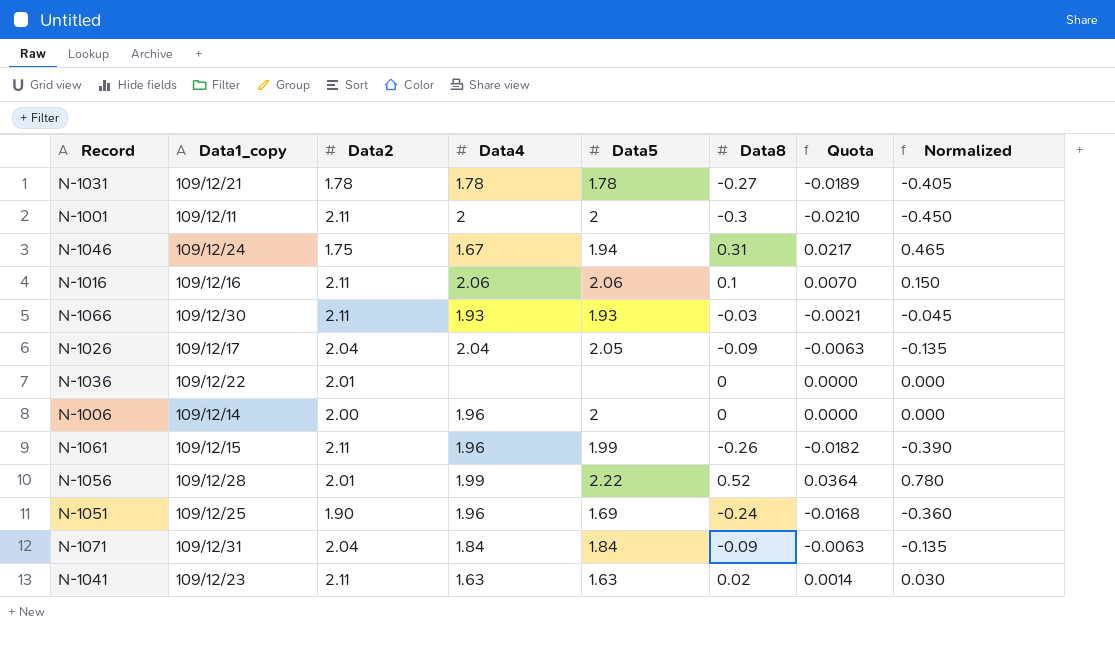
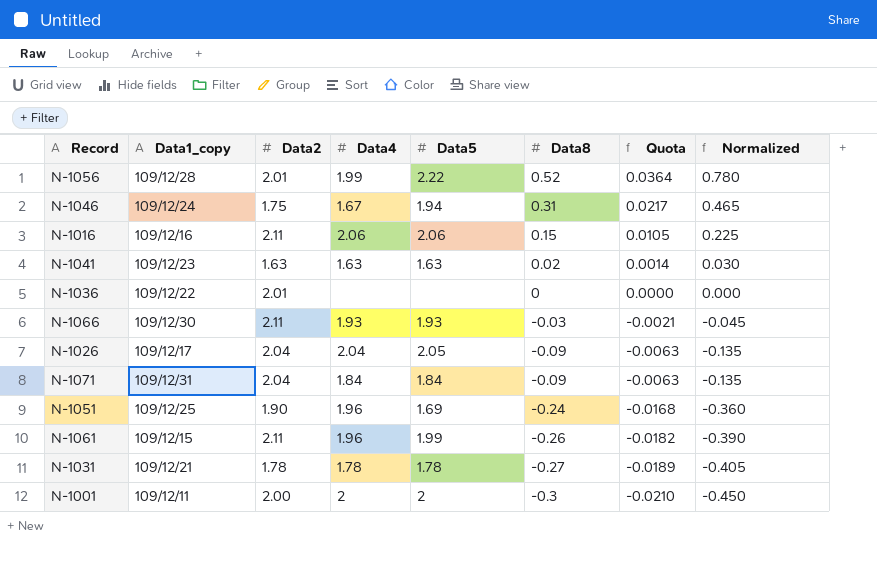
row order: none -> Data8 descending
row N-1006: 109/12/14 | 2.00 | 1.96 | 2 | 0 | 0.0000 | 0.000 -> none
N-1016 | Data8: 0.1 -> 0.15
N-1016 | Quota: 0.0070 -> 0.0105
N-1016 | Normalized: 0.150 -> 0.225
N-1041 | Data2: 2.11 -> 1.63
N-1001 | Data2: 2.11 -> 2.00

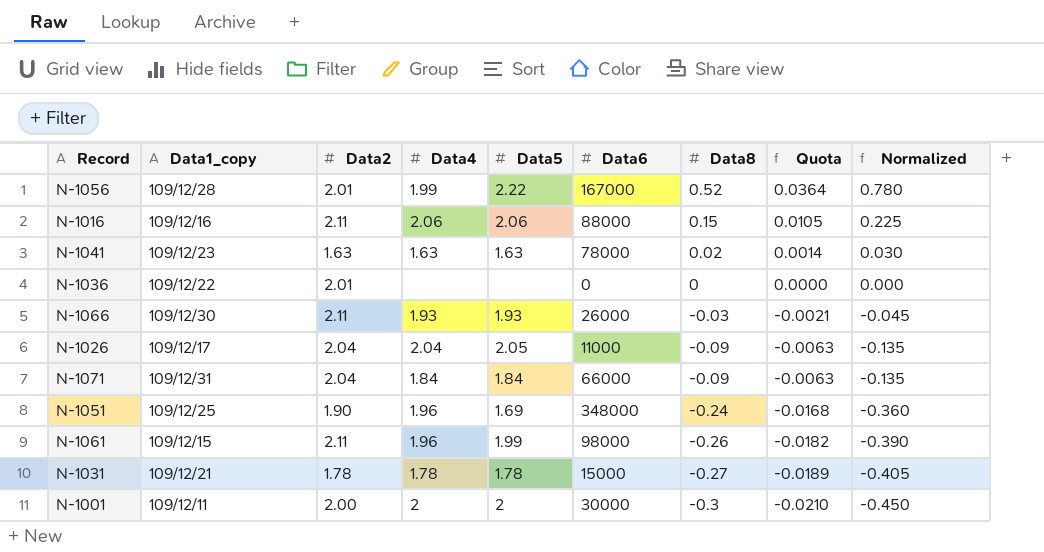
column Data6 | position: none -> 6
row N-1046: 109/12/24 | 1.75 | 1.67 | 1.94 | 0.31 | 0.0217 | 0.465 -> none

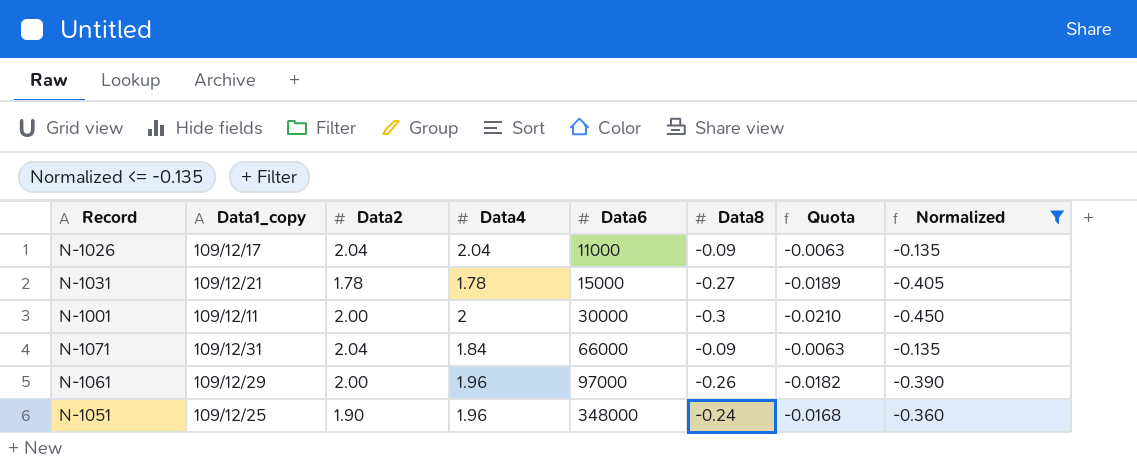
filter: none -> Normalized <= -0.135
row order: Data8 descending -> Data6 ascending
column Data5 | position: 5 -> none
N-1061 | Data1_copy: 109/12/15 -> 109/12/29
N-1061 | Data2: 2.11 -> 2.00
N-1061 | Data6: 98000 -> 97000

